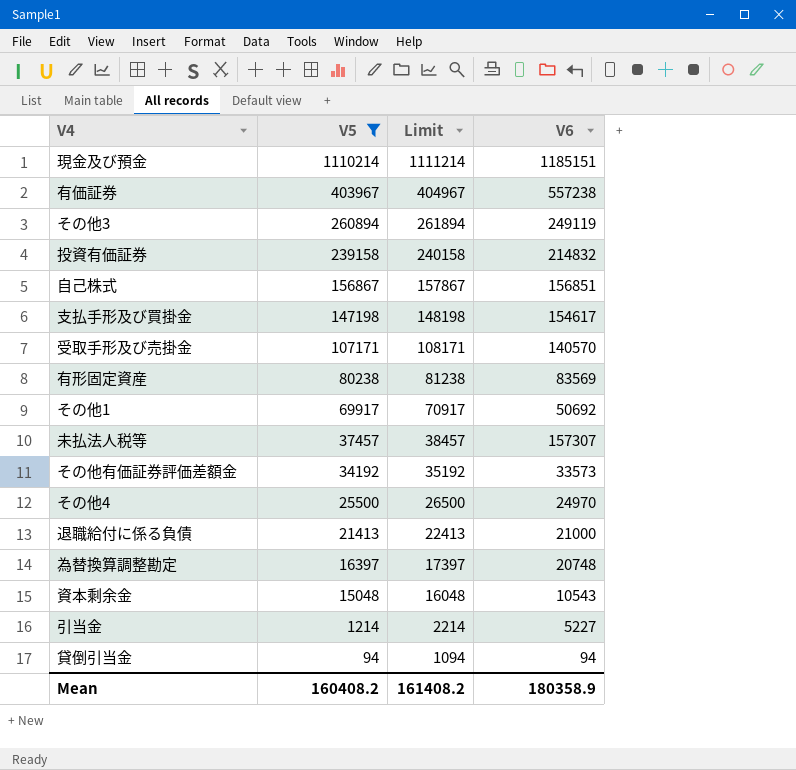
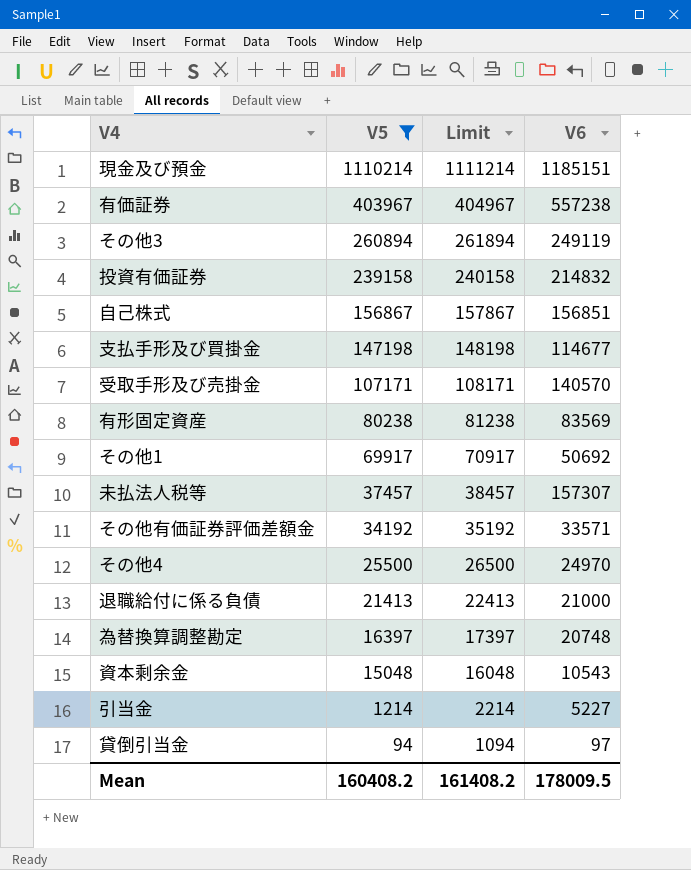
支払手形及び買掛金 | V6: 154617 -> 114677
その他有価証券評価差額金 | V6: 33573 -> 33571
貸倒引当金 | V6: 94 -> 97
Mean | V6: 180358.9 -> 178009.5

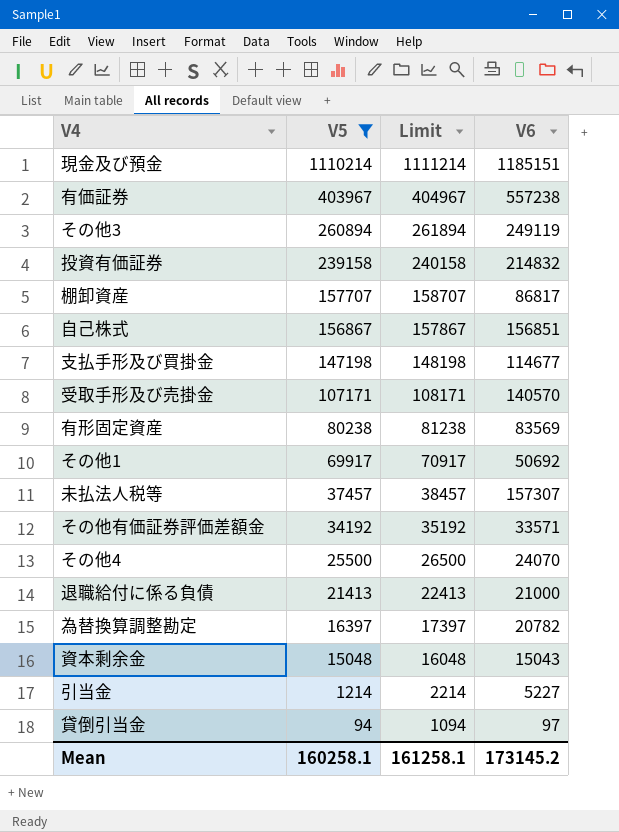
row 棚卸資産: none -> 157707 | 158707 | 86817
その他4 | V6: 24970 -> 24070
為替換算調整勘定 | V6: 20748 -> 20782
資本剩余金 | V6: 10543 -> 15043
Mean | V5: 160408.2 -> 160258.1
Mean | Limit: 161408.2 -> 161258.1
Mean | V6: 178009.5 -> 173145.2

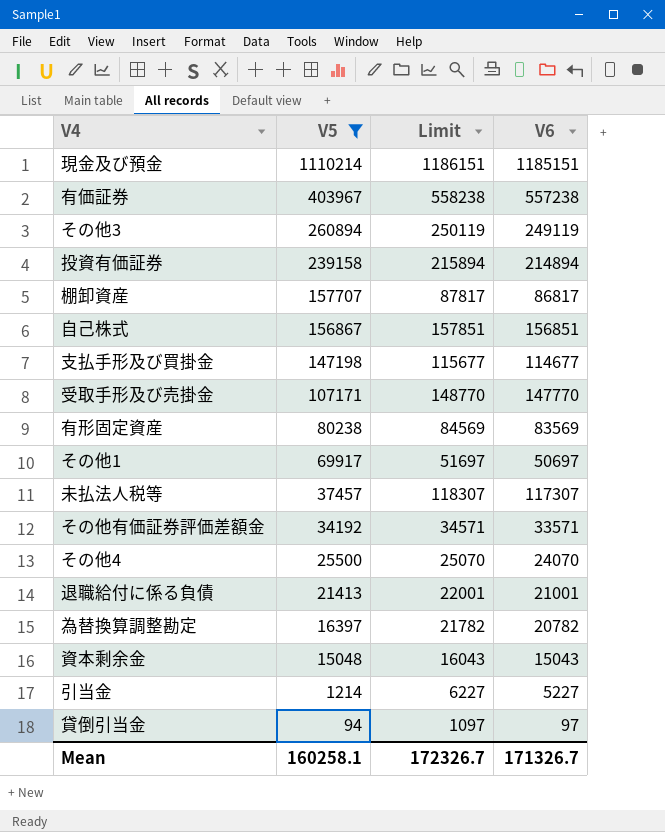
column Limit | formula: [V5] + 1000 -> [V6] + 1000
投資有価証券 | V6: 214832 -> 214894
受取手形及び売掛金 | V6: 140570 -> 147770
その他1 | V6: 50692 -> 50697
未払法人税等 | V6: 157307 -> 117307
退職給付に係る負債 | V6: 21000 -> 21001
Mean | Limit: 161258.1 -> 172326.7
Mean | V6: 173145.2 -> 171326.7

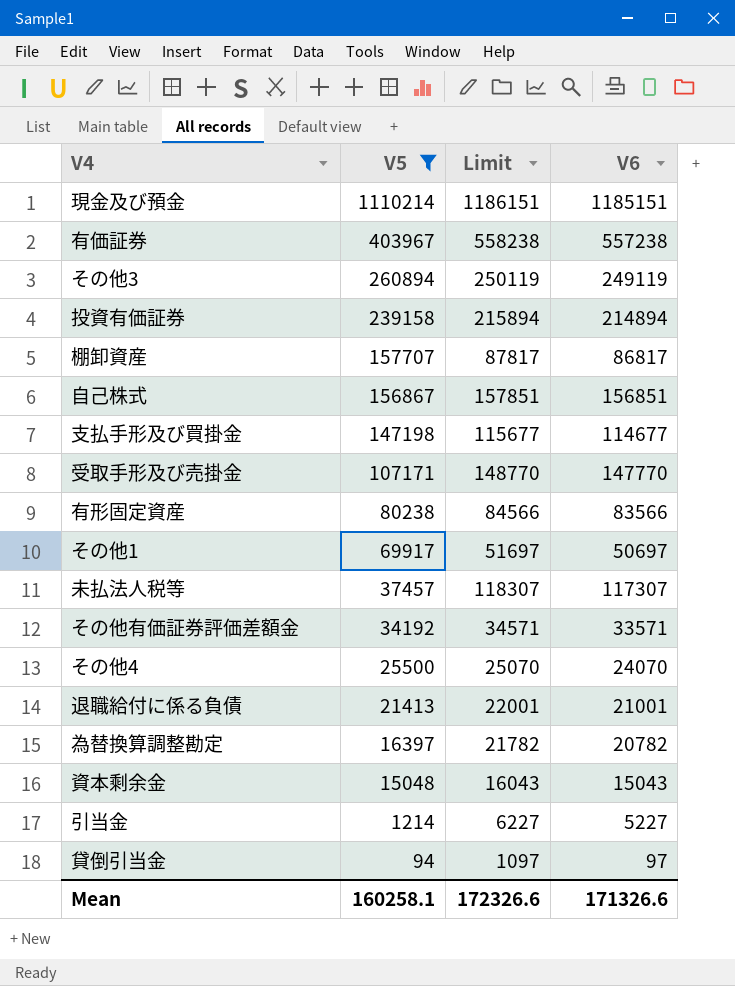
有形固定資産 | Limit: 84569 -> 84566
有形固定資産 | V6: 83569 -> 83566
Mean | Limit: 172326.7 -> 172326.6
Mean | V6: 171326.7 -> 171326.6

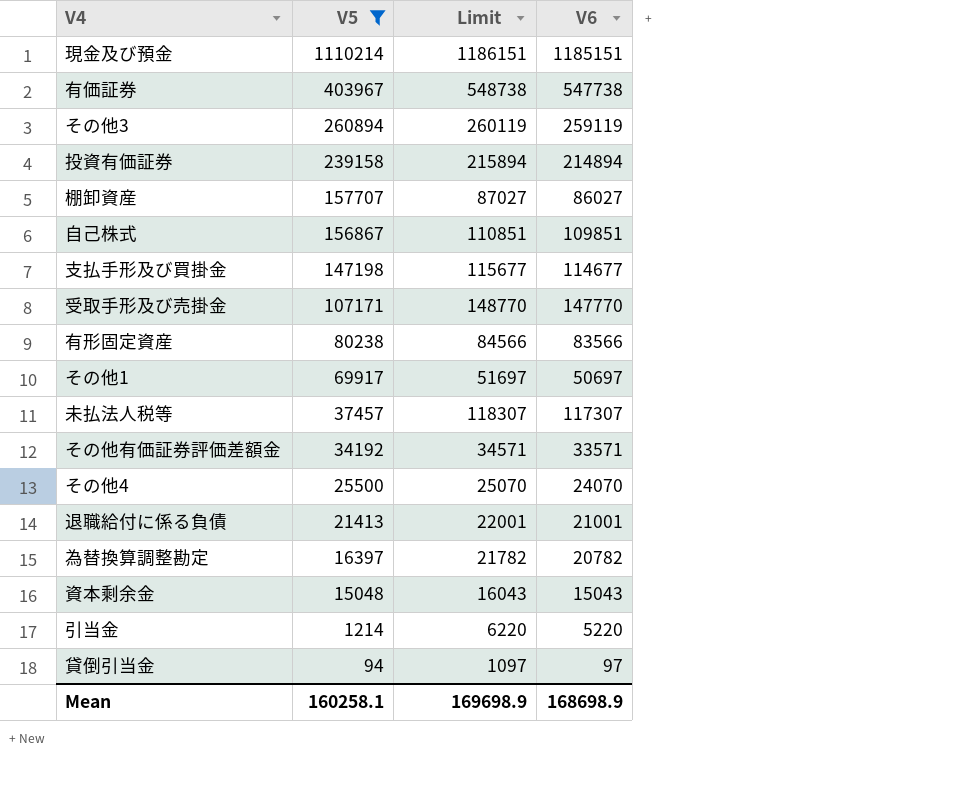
有価証券 | Limit: 558238 -> 548738
有価証券 | V6: 557238 -> 547738
その他3 | Limit: 250119 -> 260119
その他3 | V6: 249119 -> 259119
棚卸資産 | Limit: 87817 -> 87027
棚卸資産 | V6: 86817 -> 86027
自己株式 | Limit: 157851 -> 110851
自己株式 | V6: 156851 -> 109851
引当金 | Limit: 6227 -> 6220
引当金 | V6: 5227 -> 5220
Mean | Limit: 172326.6 -> 169698.9
Mean | V6: 171326.6 -> 168698.9

